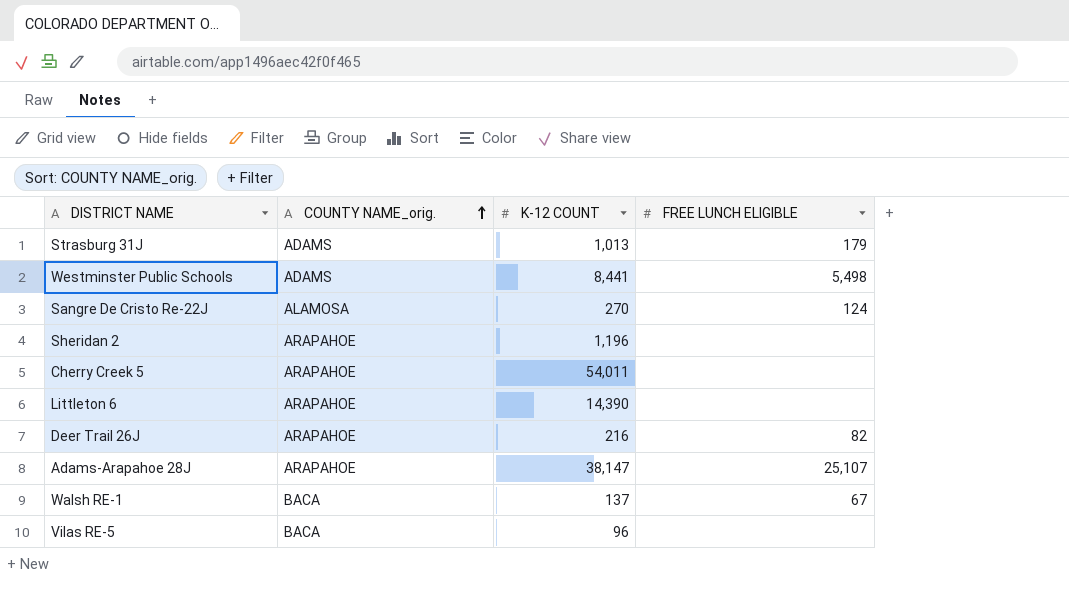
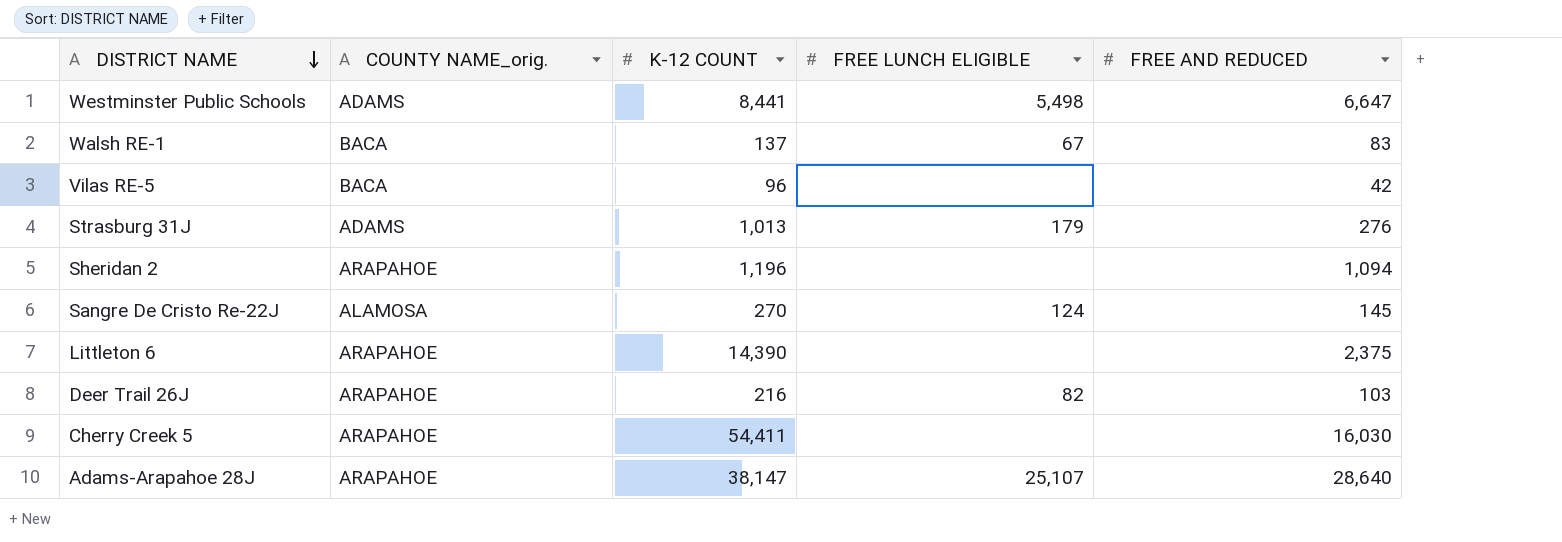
row order: COUNTY NAME_orig. ascending -> DISTRICT NAME descending
column FREE AND REDUCED | position: none -> 5
Cherry Creek 5 | K-12 COUNT: 54,011 -> 54,411

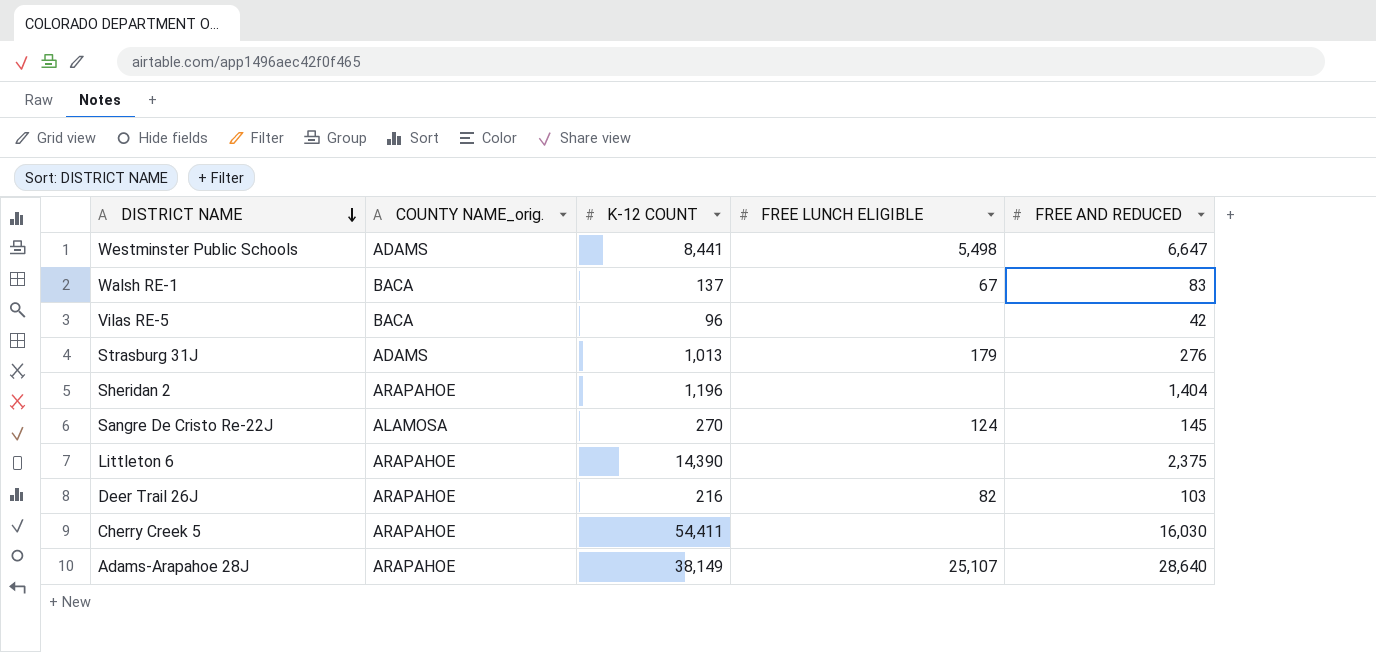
Sheridan 2 | FREE AND REDUCED: 1,094 -> 1,404
Adams-Arapahoe 28J | K-12 COUNT: 38,147 -> 38,149

